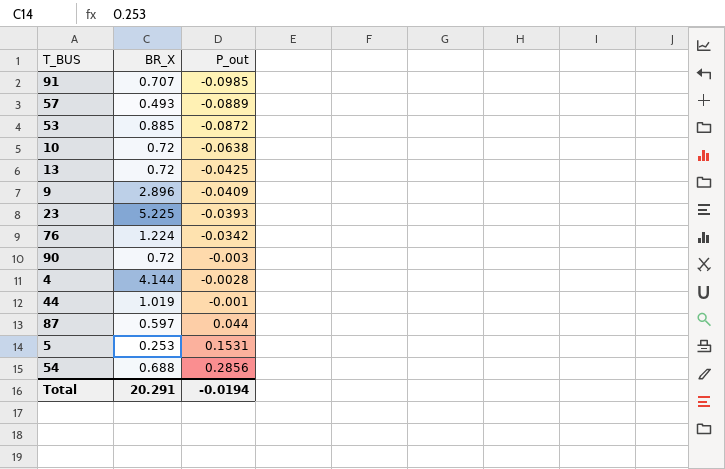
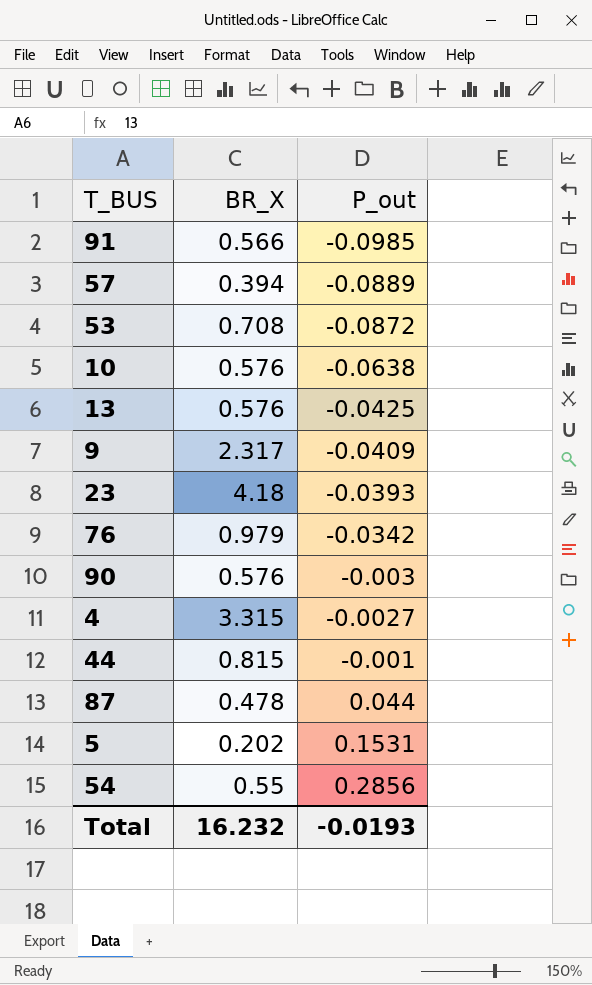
91 | BR_X: 0.707 -> 0.566
57 | BR_X: 0.493 -> 0.394
53 | BR_X: 0.885 -> 0.708
10 | BR_X: 0.72 -> 0.576
13 | BR_X: 0.72 -> 0.576
9 | BR_X: 2.896 -> 2.317
23 | BR_X: 5.225 -> 4.18
76 | BR_X: 1.224 -> 0.979
90 | BR_X: 0.72 -> 0.576
4 | BR_X: 4.144 -> 3.315
4 | P_out: -0.0028 -> -0.0027
44 | BR_X: 1.019 -> 0.815
87 | BR_X: 0.597 -> 0.478
5 | BR_X: 0.253 -> 0.202
54 | BR_X: 0.688 -> 0.55
Total | BR_X: 20.291 -> 16.232
Total | P_out: -0.0194 -> -0.0193

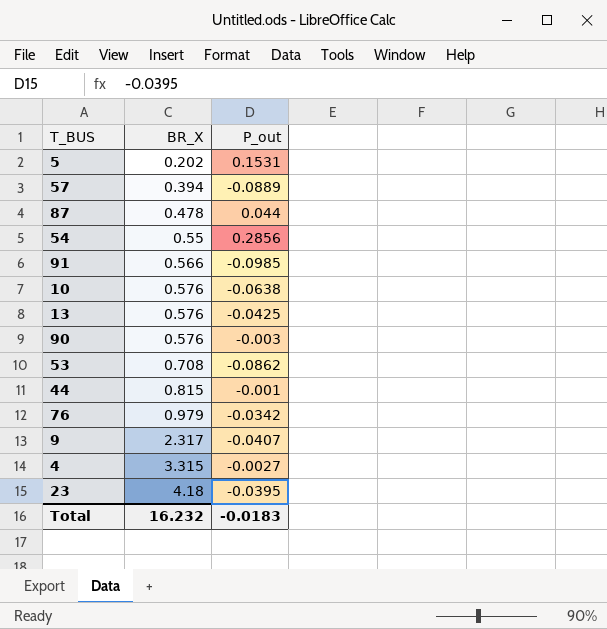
row order: P_out ascending -> BR_X ascending
53 | P_out: -0.0872 -> -0.0862
9 | P_out: -0.0409 -> -0.0407
23 | P_out: -0.0393 -> -0.0395
Total | P_out: -0.0193 -> -0.0183

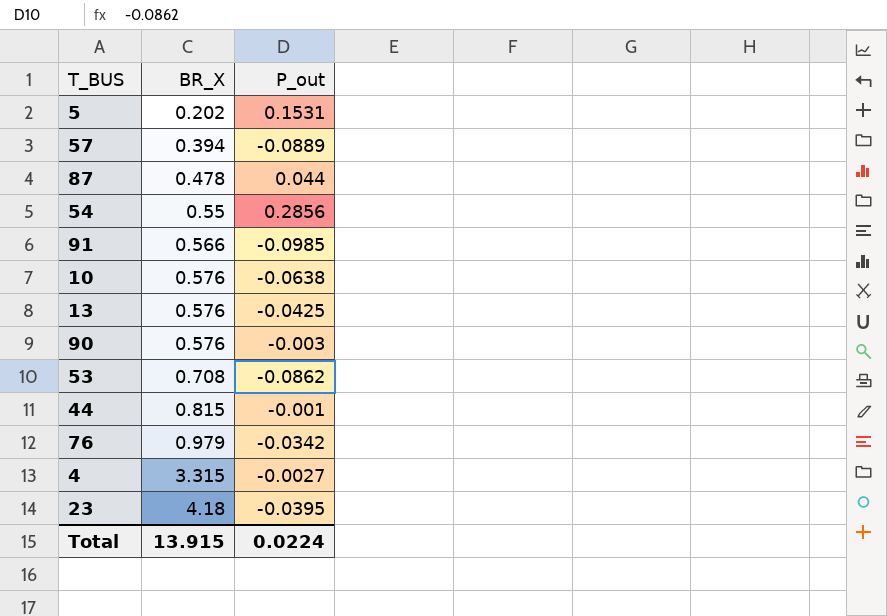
row 9: 2.317 | -0.0407 -> none
Total | BR_X: 16.232 -> 13.915
Total | P_out: -0.0183 -> 0.0224

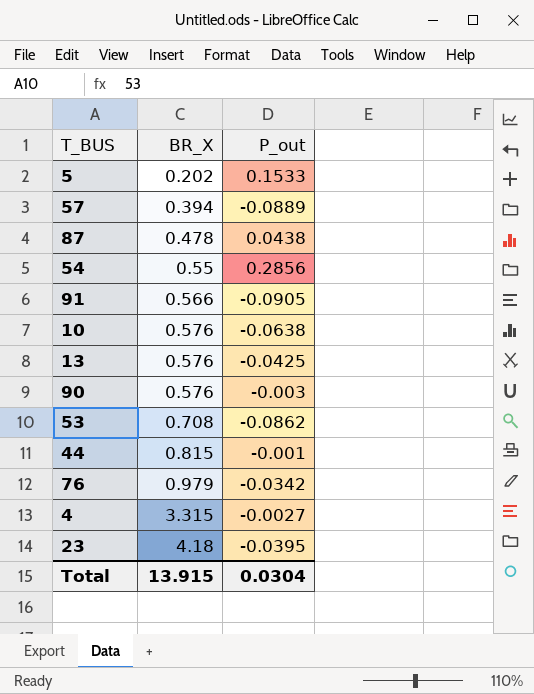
5 | P_out: 0.1531 -> 0.1533
87 | P_out: 0.044 -> 0.0438
91 | P_out: -0.0985 -> -0.0905
Total | P_out: 0.0224 -> 0.0304

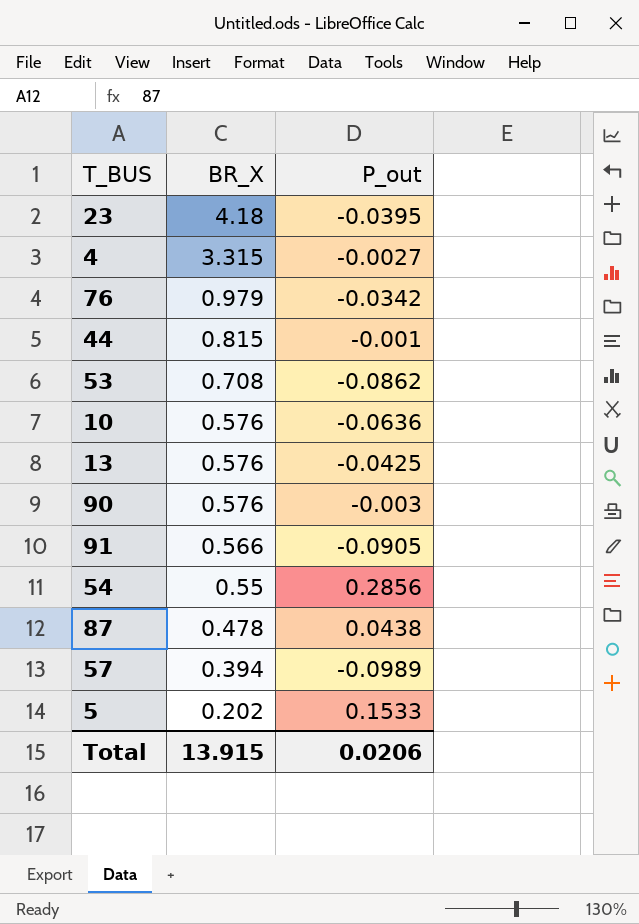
row order: BR_X ascending -> BR_X descending
10 | P_out: -0.0638 -> -0.0636
57 | P_out: -0.0889 -> -0.0989
Total | P_out: 0.0304 -> 0.0206

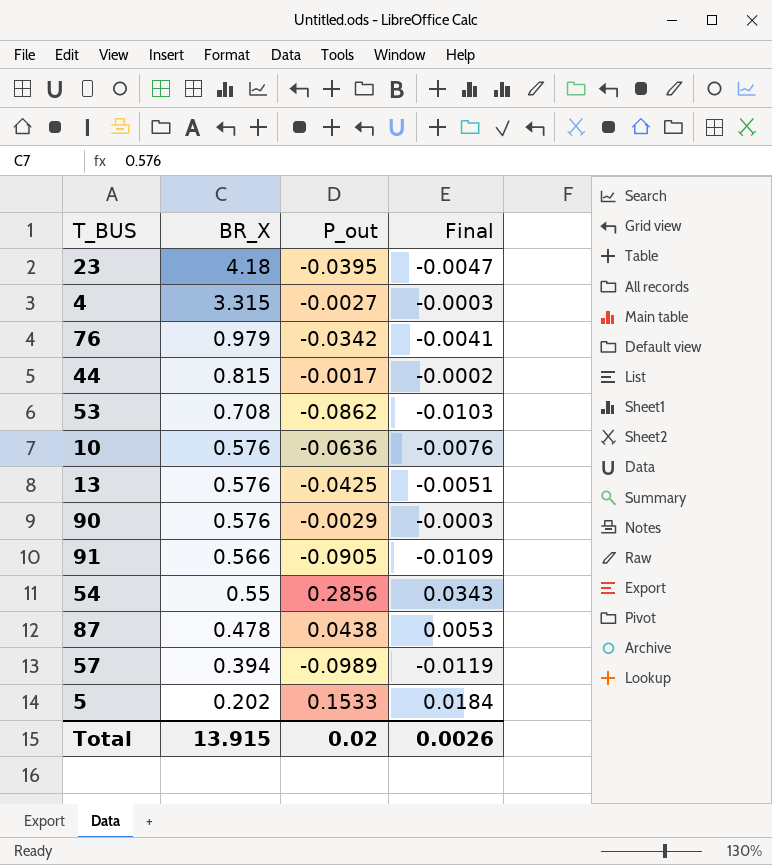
column Final | formula: none -> [P_out] * 0.12
44 | P_out: -0.001 -> -0.0017
90 | P_out: -0.003 -> -0.0029
Total | P_out: 0.0206 -> 0.02

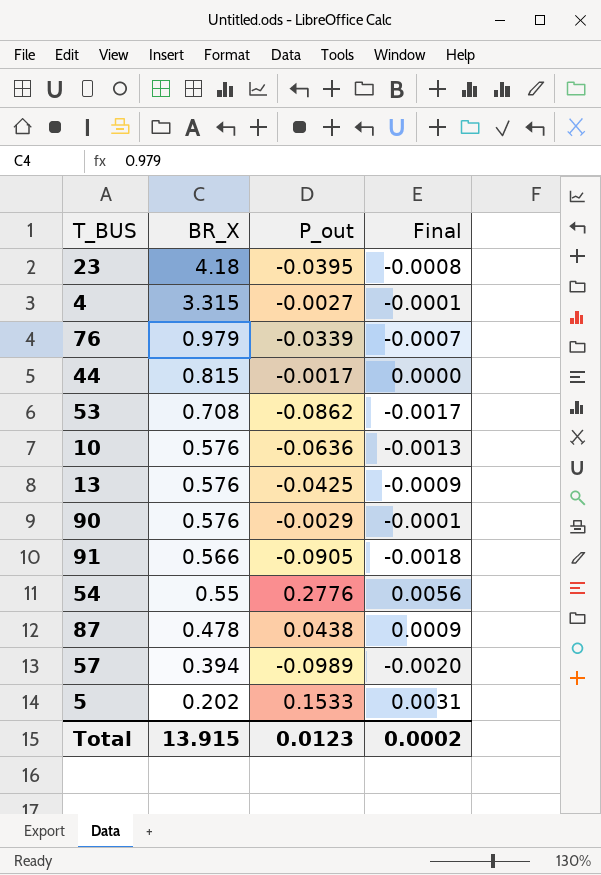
column Final | formula: [P_out] * 0.12 -> [P_out] * 0.02
76 | P_out: -0.0342 -> -0.0339
54 | P_out: 0.2856 -> 0.2776
Total | P_out: 0.02 -> 0.0123
Total | Final: 0.0026 -> 0.0002

